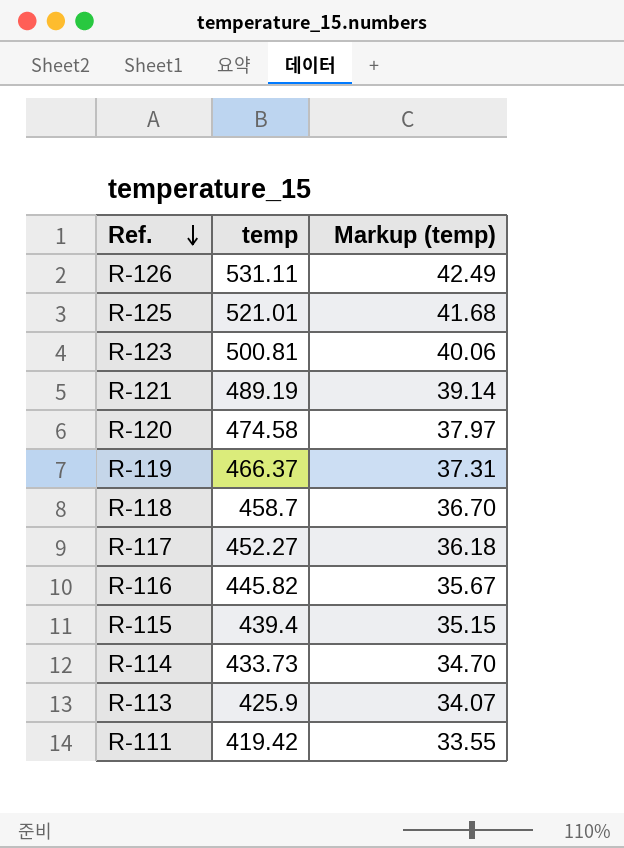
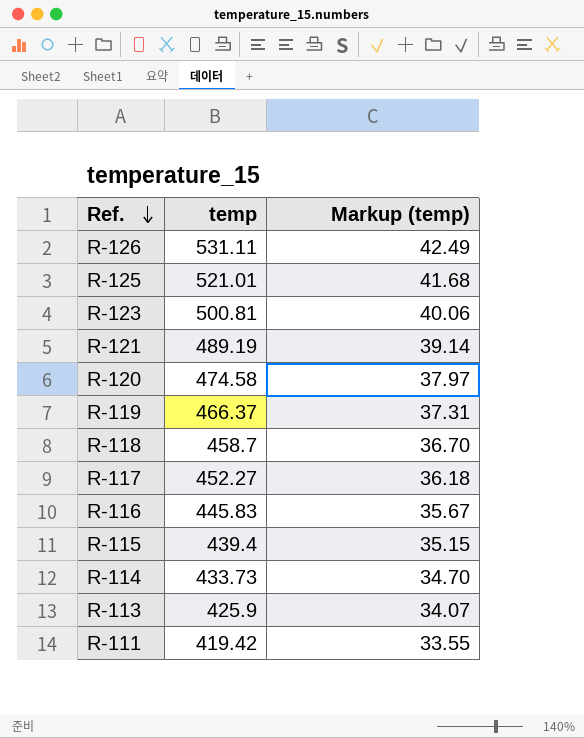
R-116 | temp: 445.82 -> 445.83

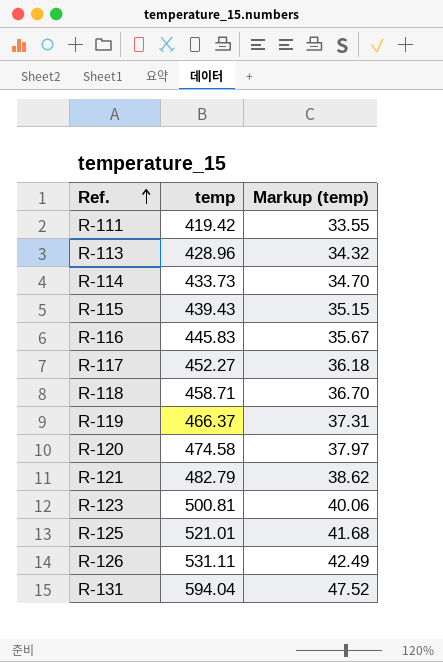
row order: Ref. descending -> Ref. ascending
R-113 | temp: 425.9 -> 428.96
R-113 | Markup (temp): 34.07 -> 34.32
R-115 | temp: 439.4 -> 439.43
R-118 | temp: 458.7 -> 458.71
R-121 | temp: 489.19 -> 482.79
R-121 | Markup (temp): 39.14 -> 38.62
row R-131: none -> 594.04 | 47.52

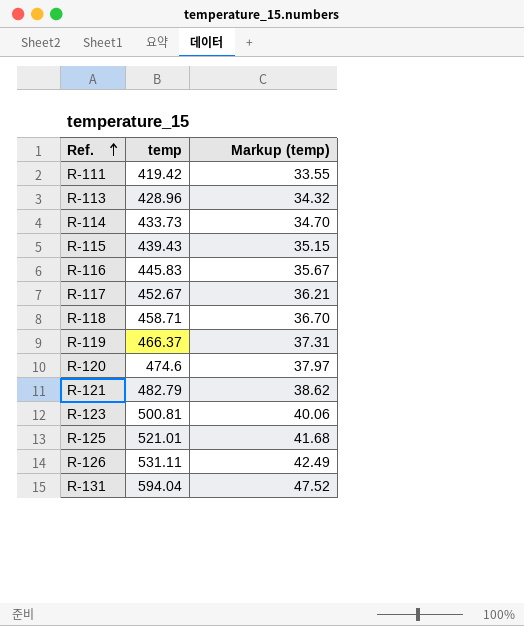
R-117 | temp: 452.27 -> 452.67
R-117 | Markup (temp): 36.18 -> 36.21
R-120 | temp: 474.58 -> 474.6

